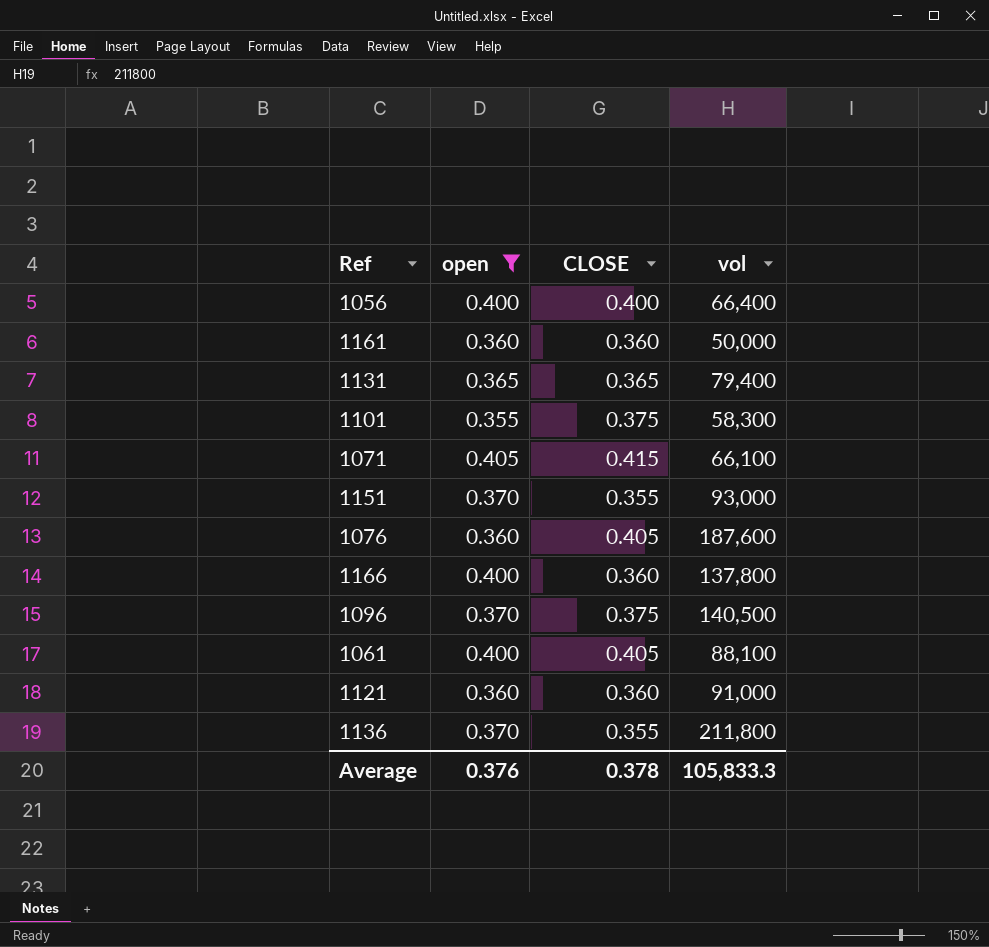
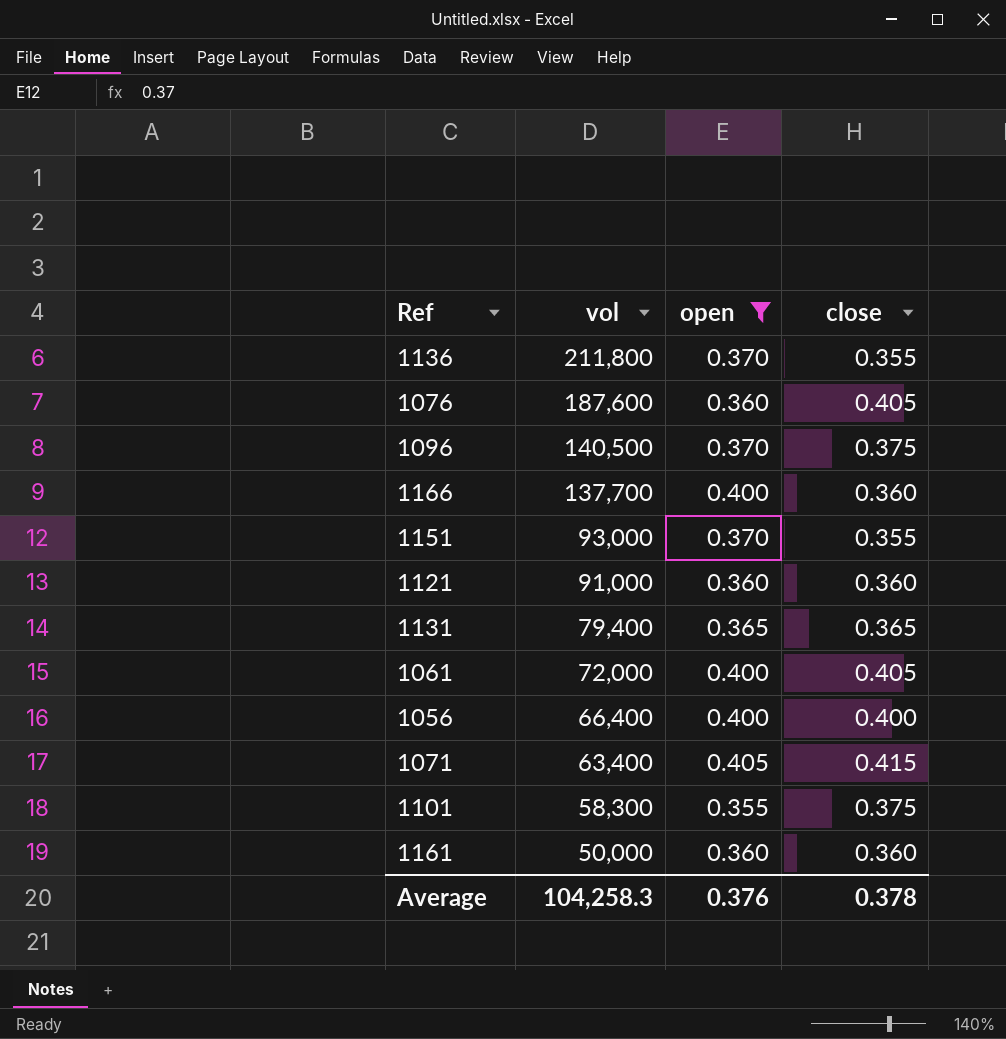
row order: none -> vol descending
column vol | position: 4 -> 2
column name: CLOSE -> close
1166 | vol: 137,800 -> 137,700
1061 | vol: 88,100 -> 72,000
1071 | vol: 66,100 -> 63,400
Average | vol: 105,833.3 -> 104,258.3

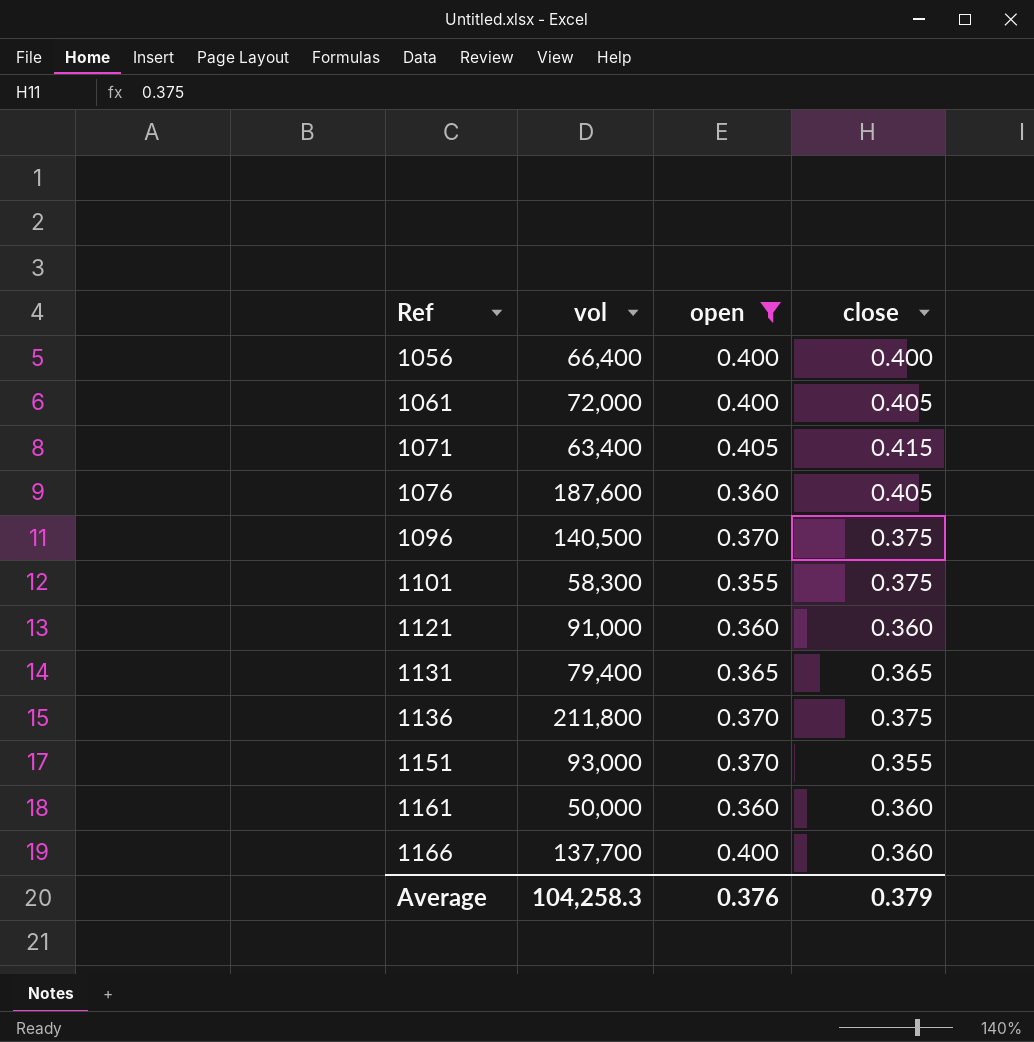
row order: vol descending -> Ref ascending
1136 | close: 0.355 -> 0.375
Average | close: 0.378 -> 0.379

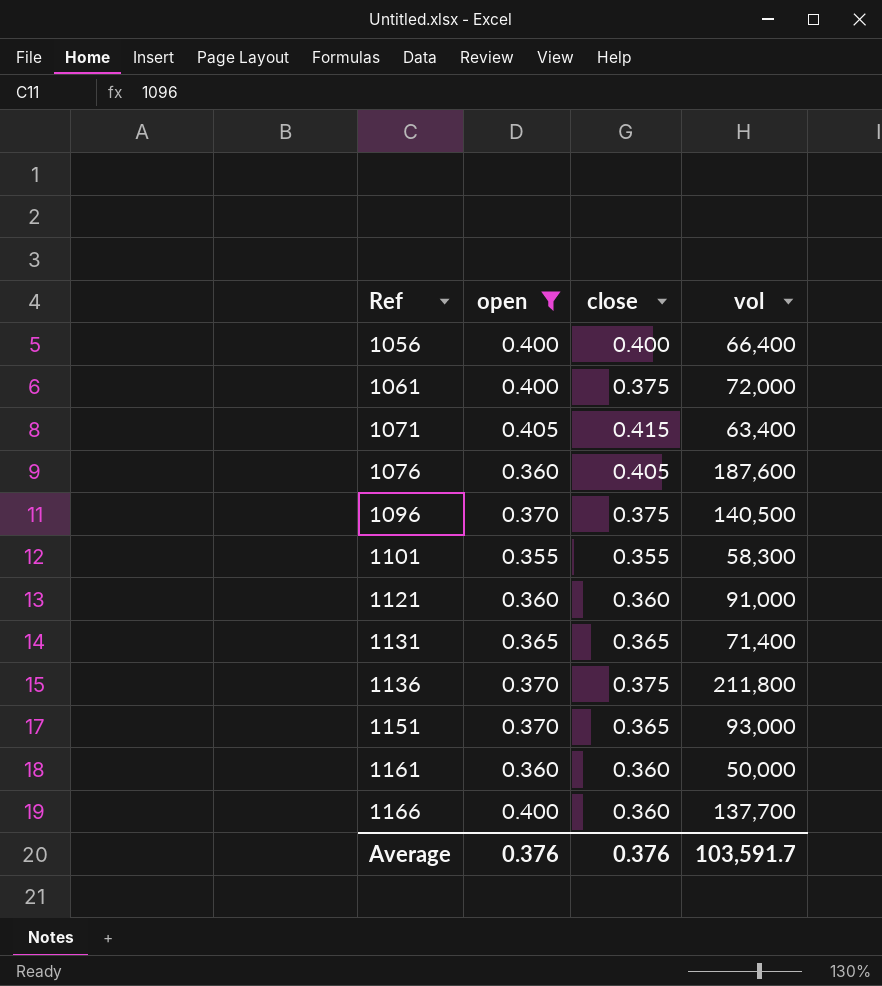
column vol | position: 2 -> 4
1061 | close: 0.405 -> 0.375
1101 | close: 0.375 -> 0.355
1131 | vol: 79,400 -> 71,400
1151 | close: 0.355 -> 0.365
Average | close: 0.379 -> 0.376
Average | vol: 104,258.3 -> 103,591.7

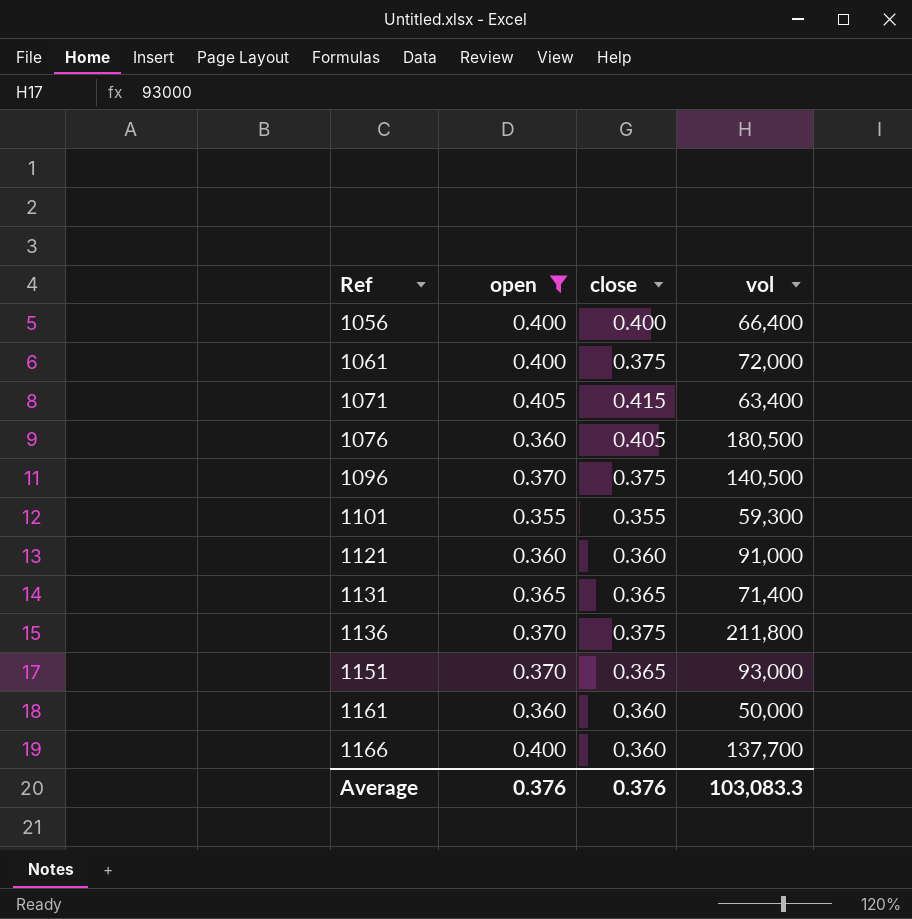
1076 | vol: 187,600 -> 180,500
1101 | vol: 58,300 -> 59,300
Average | vol: 103,591.7 -> 103,083.3

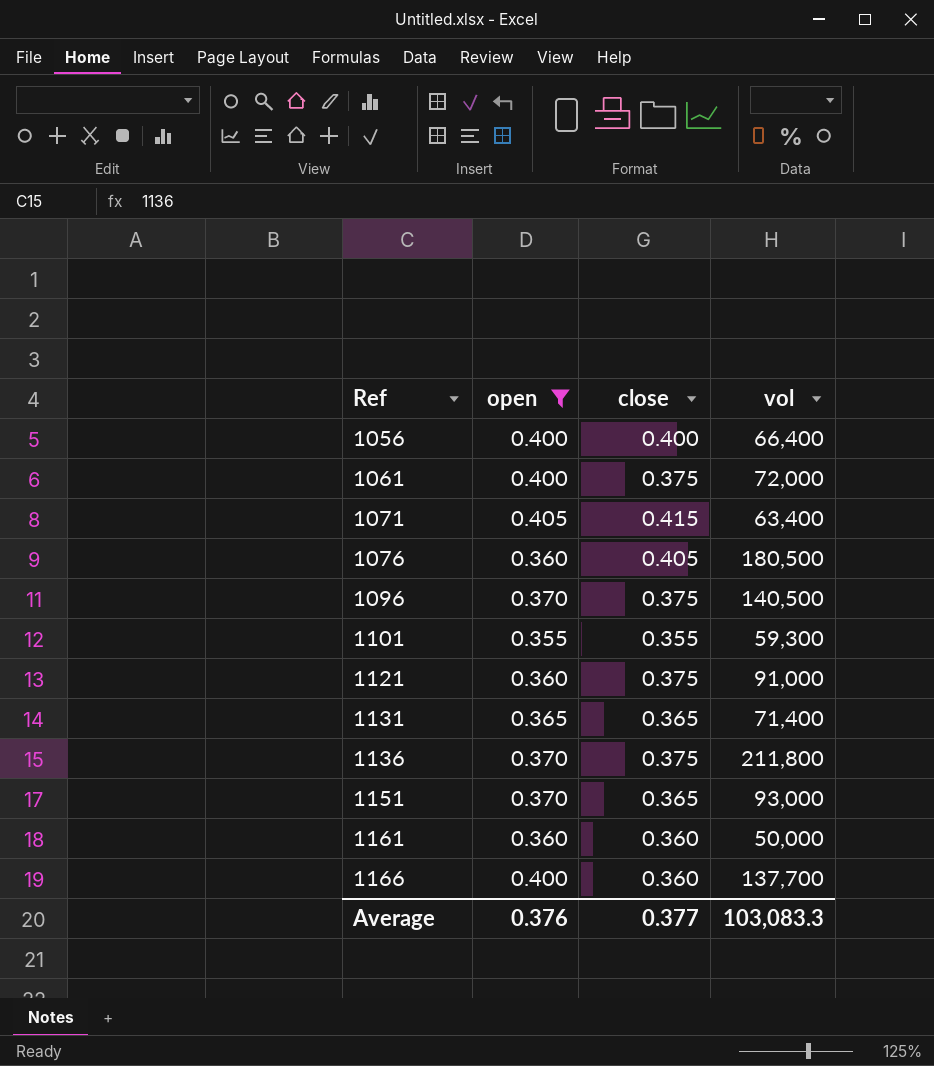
1121 | close: 0.360 -> 0.375
Average | close: 0.376 -> 0.377

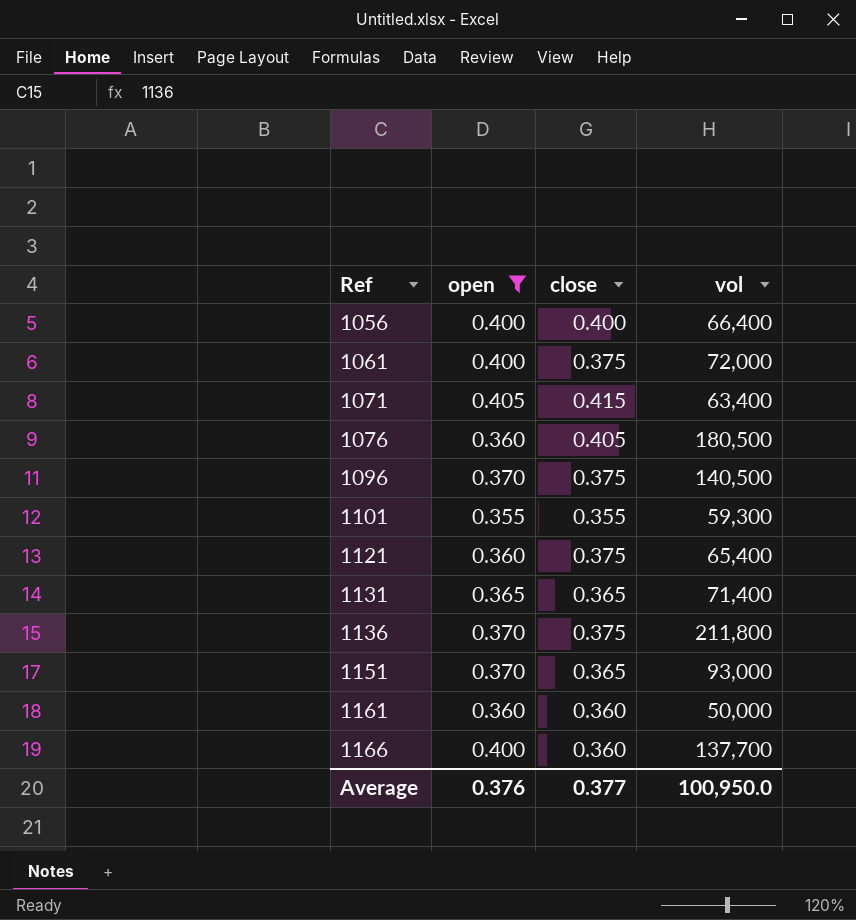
1121 | vol: 91,000 -> 65,400
Average | vol: 103,083.3 -> 100,950.0

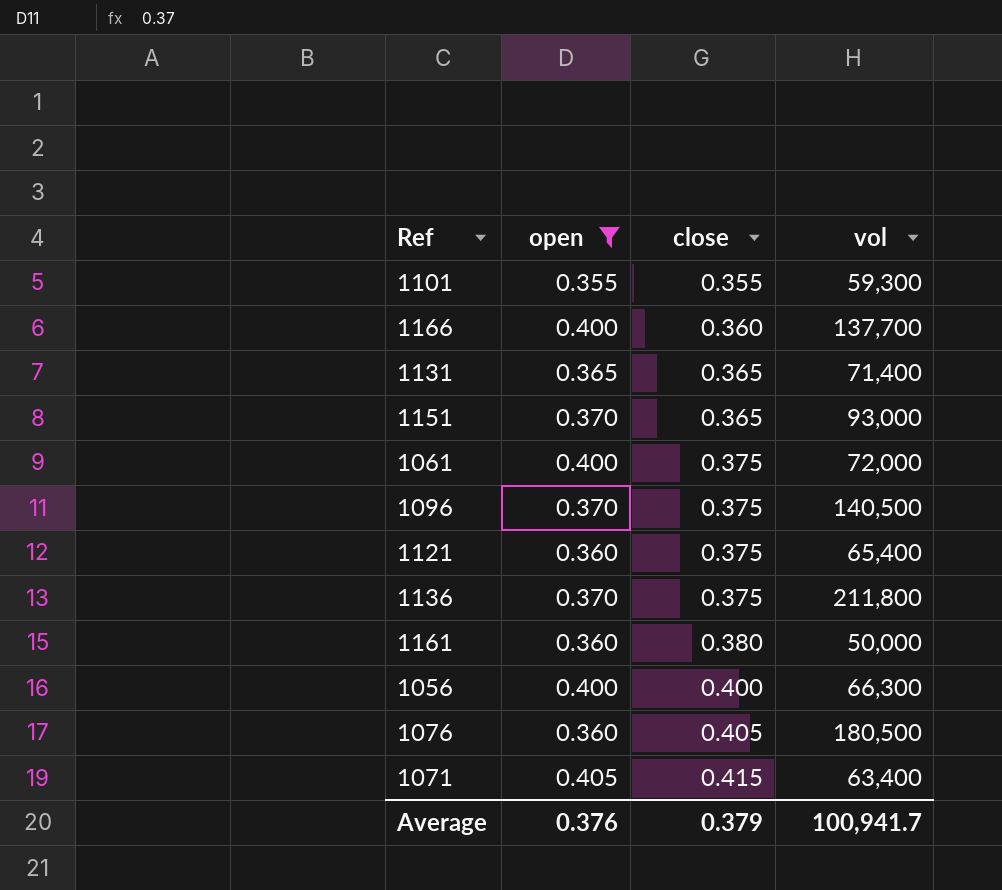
row order: Ref ascending -> close ascending
1161 | close: 0.360 -> 0.380
1056 | vol: 66,400 -> 66,300
Average | close: 0.377 -> 0.379
Average | vol: 100,950.0 -> 100,941.7

